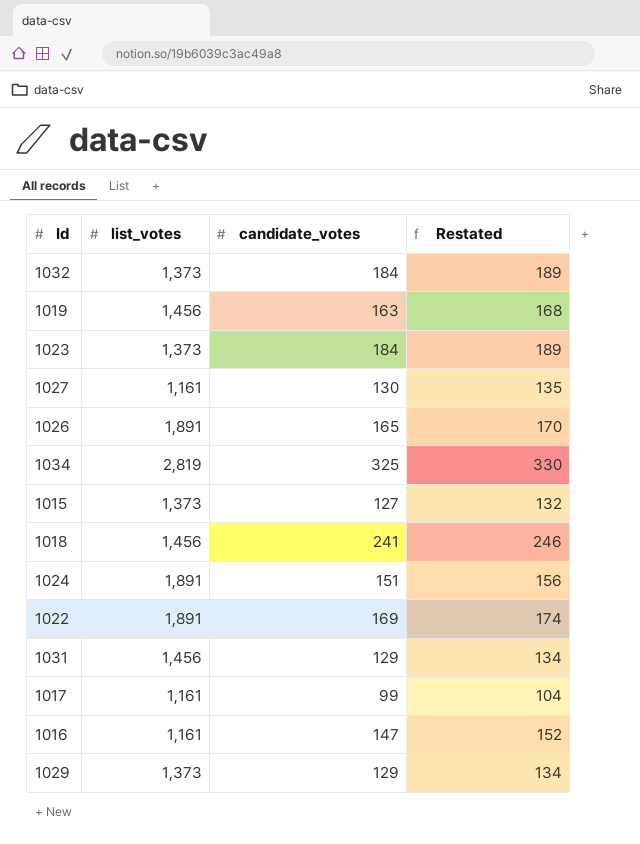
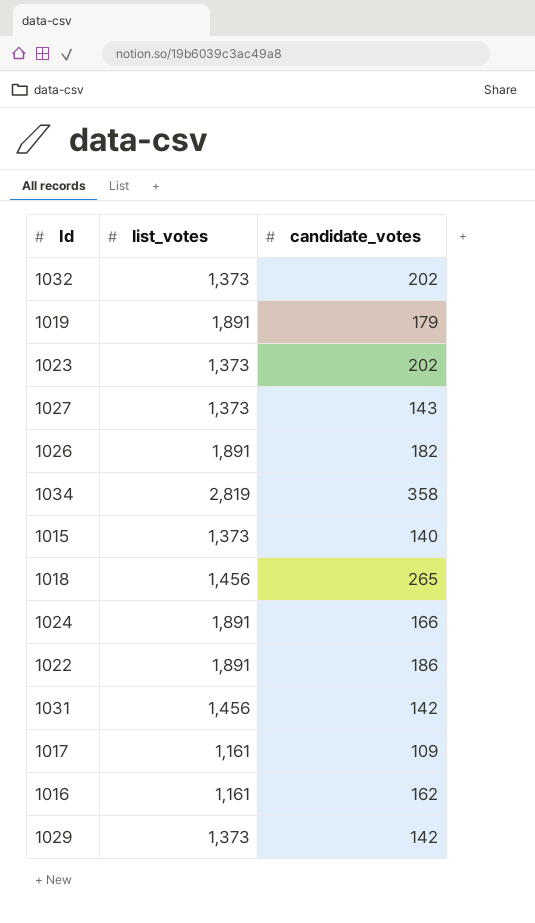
column Restated | formula: [candidate_votes] + 5 -> none
1032 | candidate_votes: 184 -> 202
1019 | list_votes: 1,456 -> 1,891
1019 | candidate_votes: 163 -> 179
1023 | candidate_votes: 184 -> 202
1027 | list_votes: 1,161 -> 1,373
1027 | candidate_votes: 130 -> 143
1026 | candidate_votes: 165 -> 182
1034 | candidate_votes: 325 -> 358
1015 | candidate_votes: 127 -> 140
1018 | candidate_votes: 241 -> 265
1024 | candidate_votes: 151 -> 166
1022 | candidate_votes: 169 -> 186
1031 | candidate_votes: 129 -> 142
1017 | candidate_votes: 99 -> 109
1016 | candidate_votes: 147 -> 162
1029 | candidate_votes: 129 -> 142

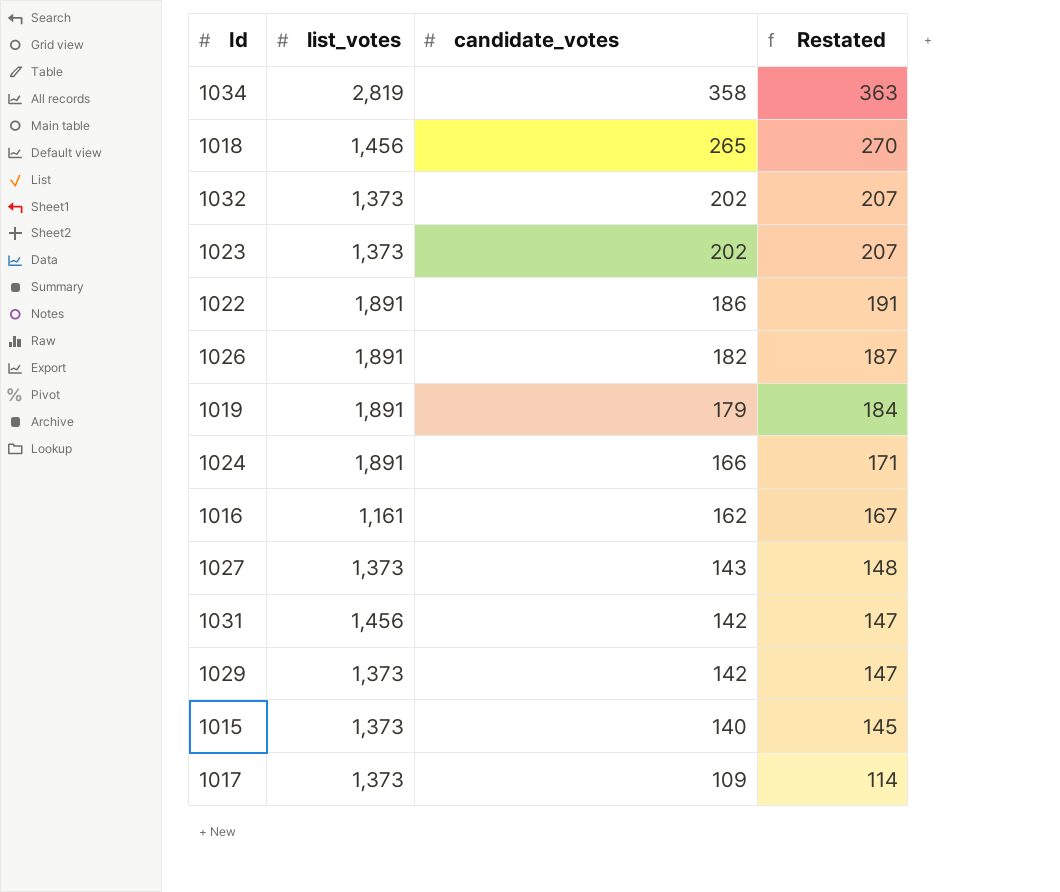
row order: none -> candidate_votes descending
column Restated | formula: none -> [candidate_votes] + 5
1017 | list_votes: 1,161 -> 1,373

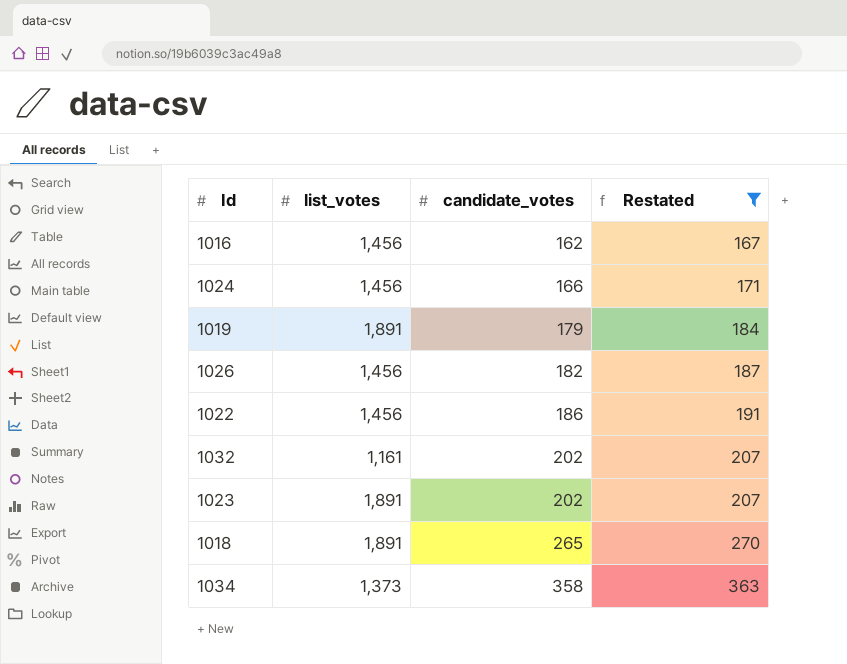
filter: none -> Restated >= 167
row order: candidate_votes descending -> candidate_votes ascending
1016 | list_votes: 1,161 -> 1,456
1024 | list_votes: 1,891 -> 1,456
1026 | list_votes: 1,891 -> 1,456
1022 | list_votes: 1,891 -> 1,456
1032 | list_votes: 1,373 -> 1,161
1023 | list_votes: 1,373 -> 1,891
1018 | list_votes: 1,456 -> 1,891
1034 | list_votes: 2,819 -> 1,373

